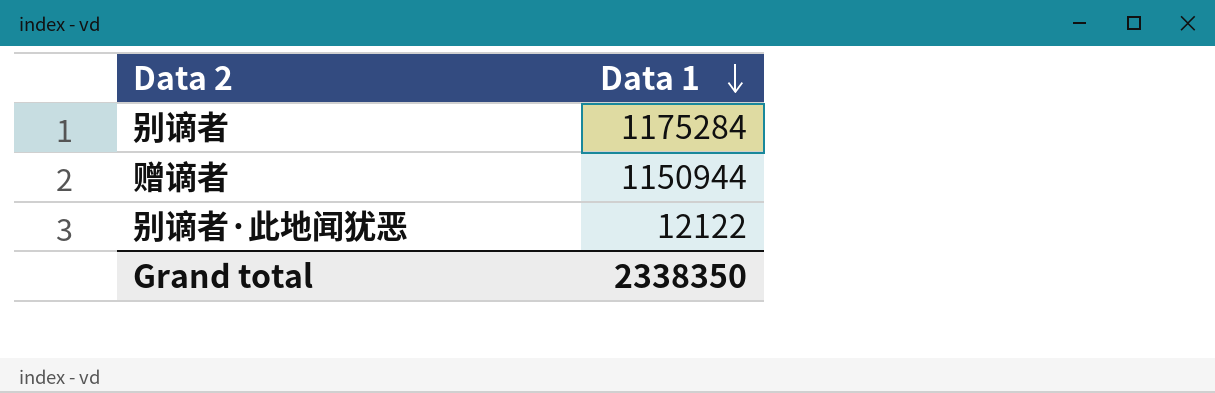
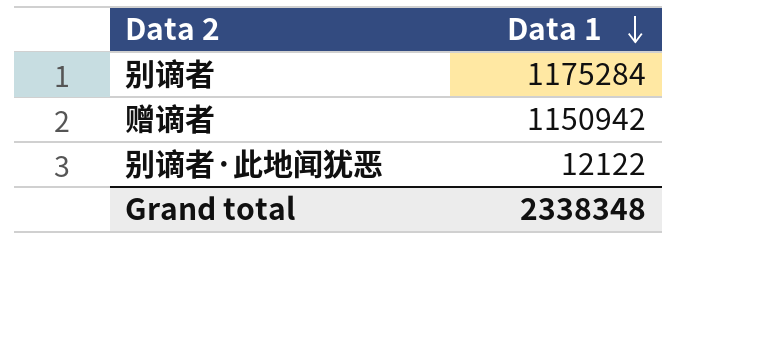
赠谪者 | Data 1: 1150944 -> 1150942
Grand total | Data 1: 2338350 -> 2338348

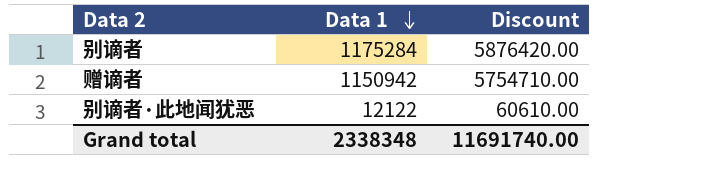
column Discount | formula: none -> [Data 1] * 5

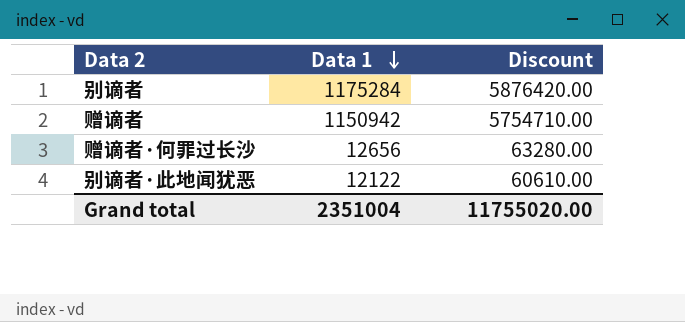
row 赠谪者·何罪过长沙: none -> 12656 | 63280.00
Grand total | Data 1: 2338348 -> 2351004
Grand total | Discount: 11691740.00 -> 11755020.00

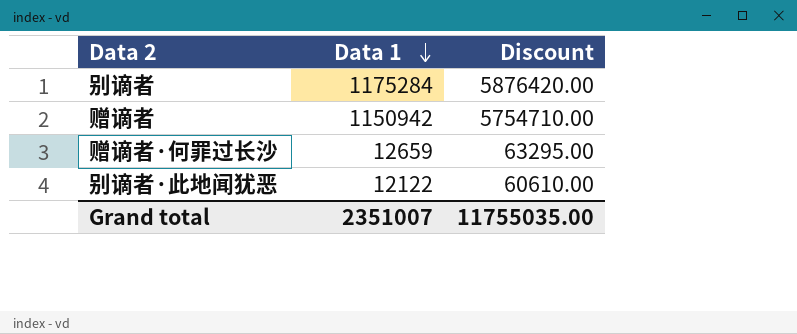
赠谪者·何罪过长沙 | Data 1: 12656 -> 12659
赠谪者·何罪过长沙 | Discount: 63280.00 -> 63295.00
Grand total | Data 1: 2351004 -> 2351007
Grand total | Discount: 11755020.00 -> 11755035.00

